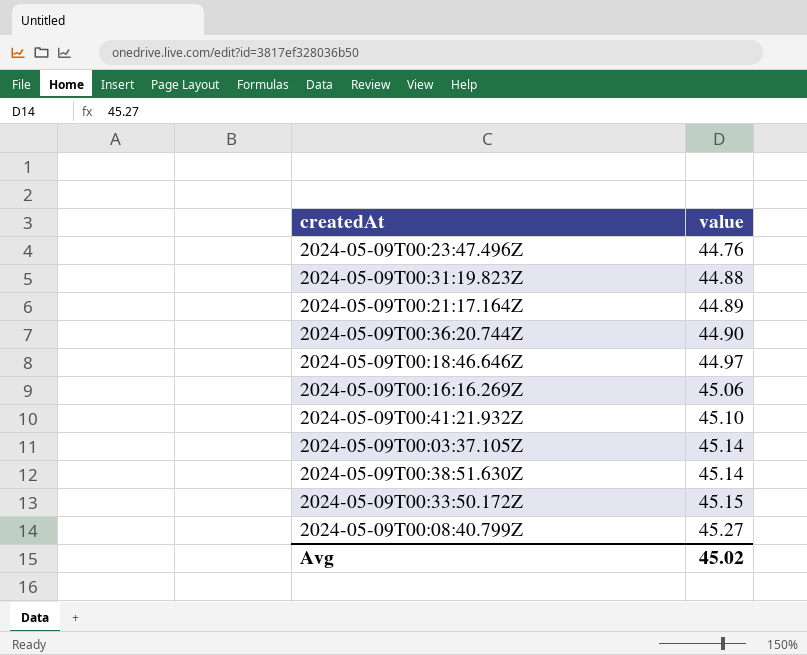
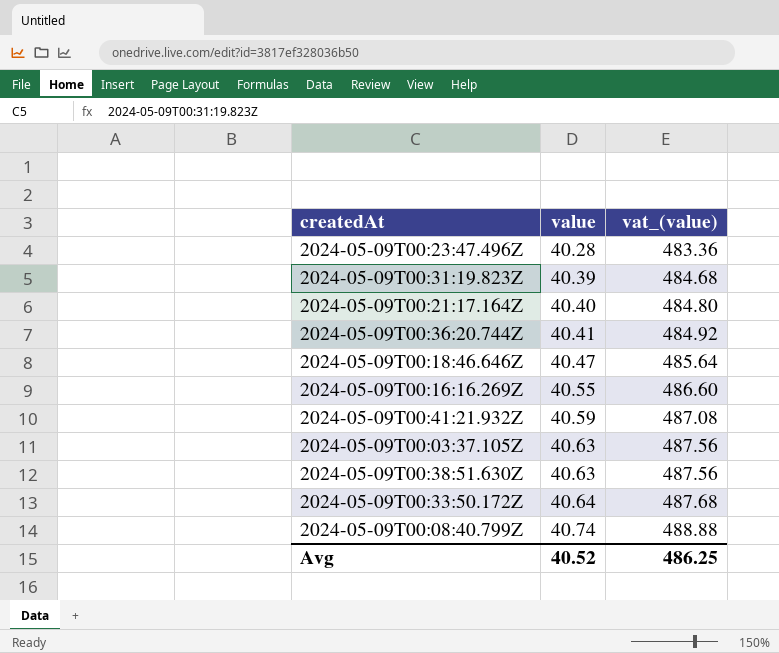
column vat_(value) | formula: none -> [value] * 12
2024-05-09T00:23:47.496Z | value: 44.76 -> 40.28
2024-05-09T00:31:19.823Z | value: 44.88 -> 40.39
2024-05-09T00:21:17.164Z | value: 44.89 -> 40.40
2024-05-09T00:36:20.744Z | value: 44.90 -> 40.41
2024-05-09T00:18:46.646Z | value: 44.97 -> 40.47
2024-05-09T00:16:16.269Z | value: 45.06 -> 40.55
2024-05-09T00:41:21.932Z | value: 45.10 -> 40.59
2024-05-09T00:03:37.105Z | value: 45.14 -> 40.63
2024-05-09T00:38:51.630Z | value: 45.14 -> 40.63
2024-05-09T00:33:50.172Z | value: 45.15 -> 40.64
2024-05-09T00:08:40.799Z | value: 45.27 -> 40.74
Avg | value: 45.02 -> 40.52

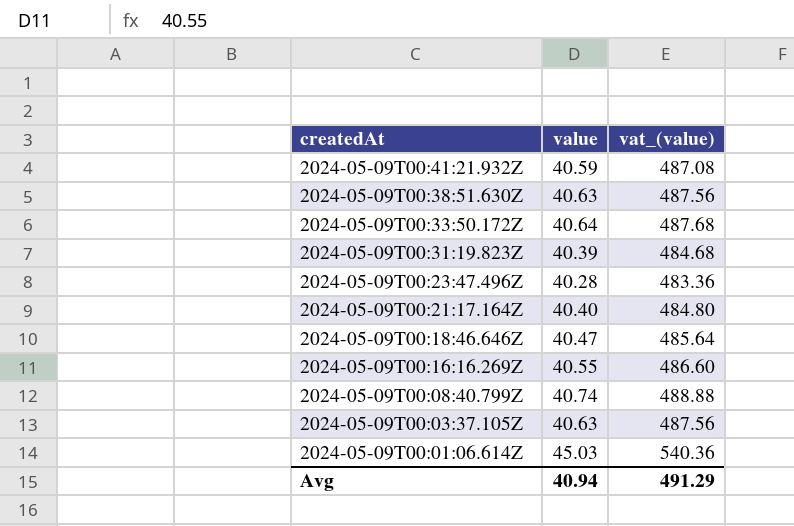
row order: value ascending -> createdAt descending
row 2024-05-09T00:36:20.744Z: 40.41 | 484.92 -> none
row 2024-05-09T00:01:06.614Z: none -> 45.03 | 540.36
Avg | value: 40.52 -> 40.94
Avg | vat_(value): 486.25 -> 491.29

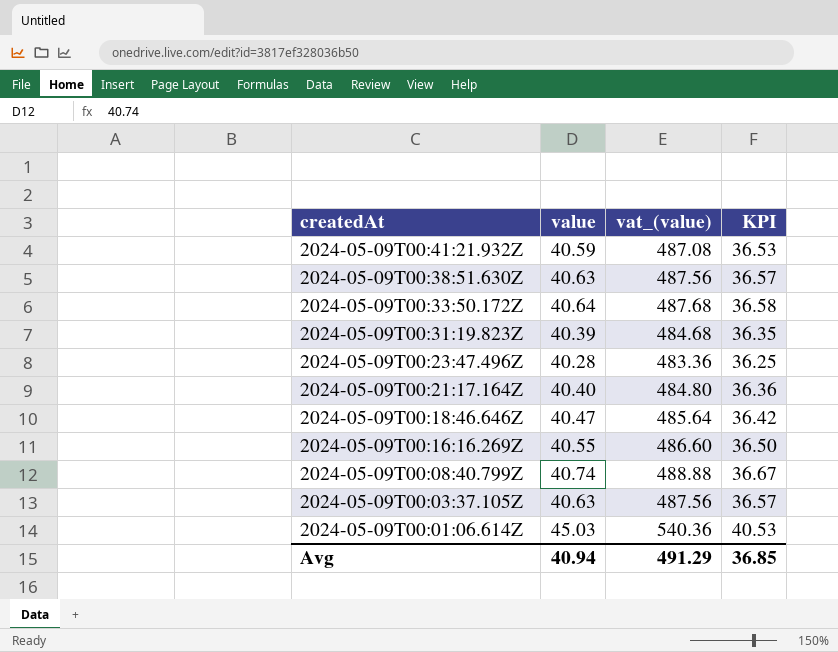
column KPI | formula: none -> [value] * 0.9

